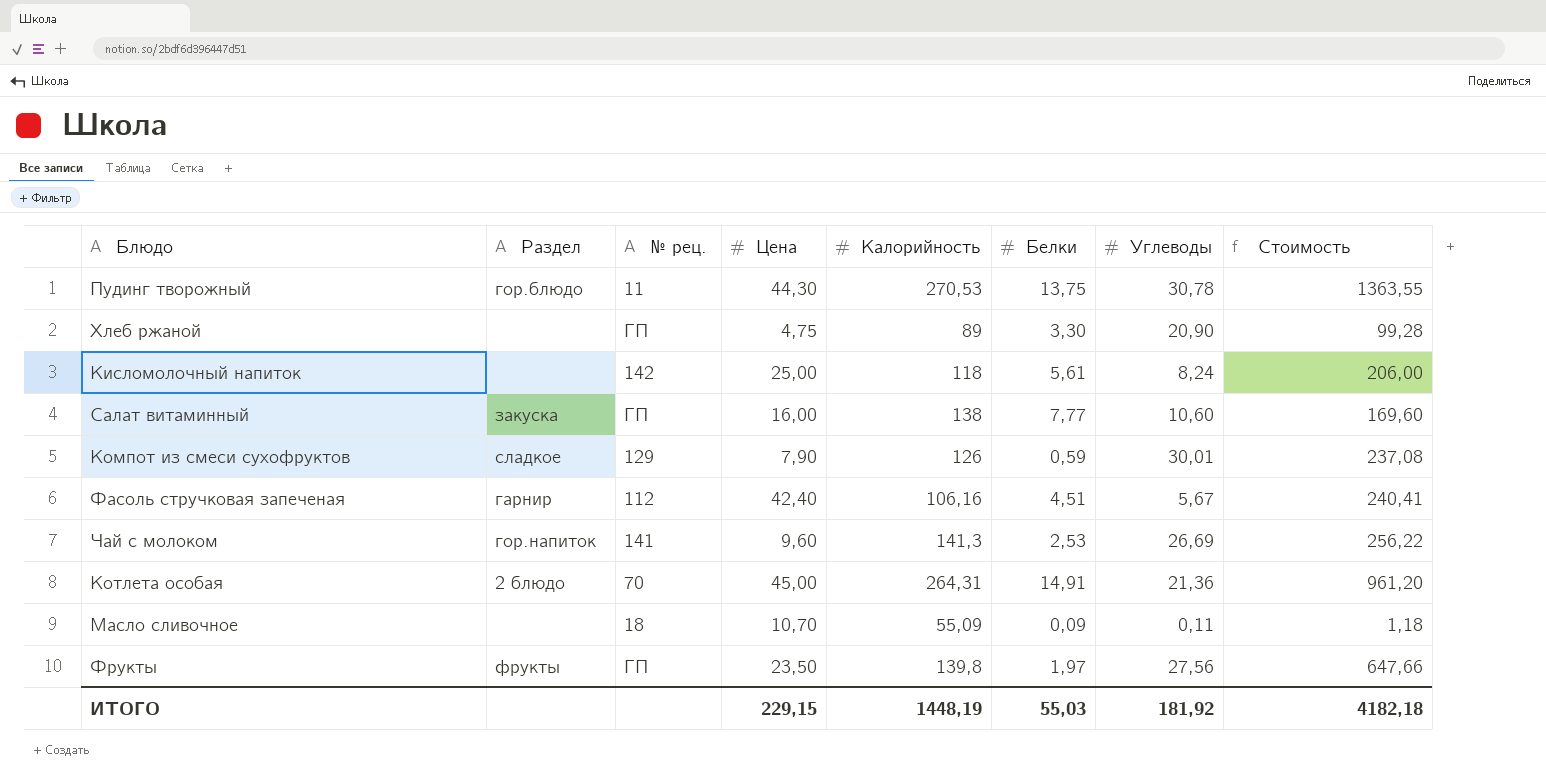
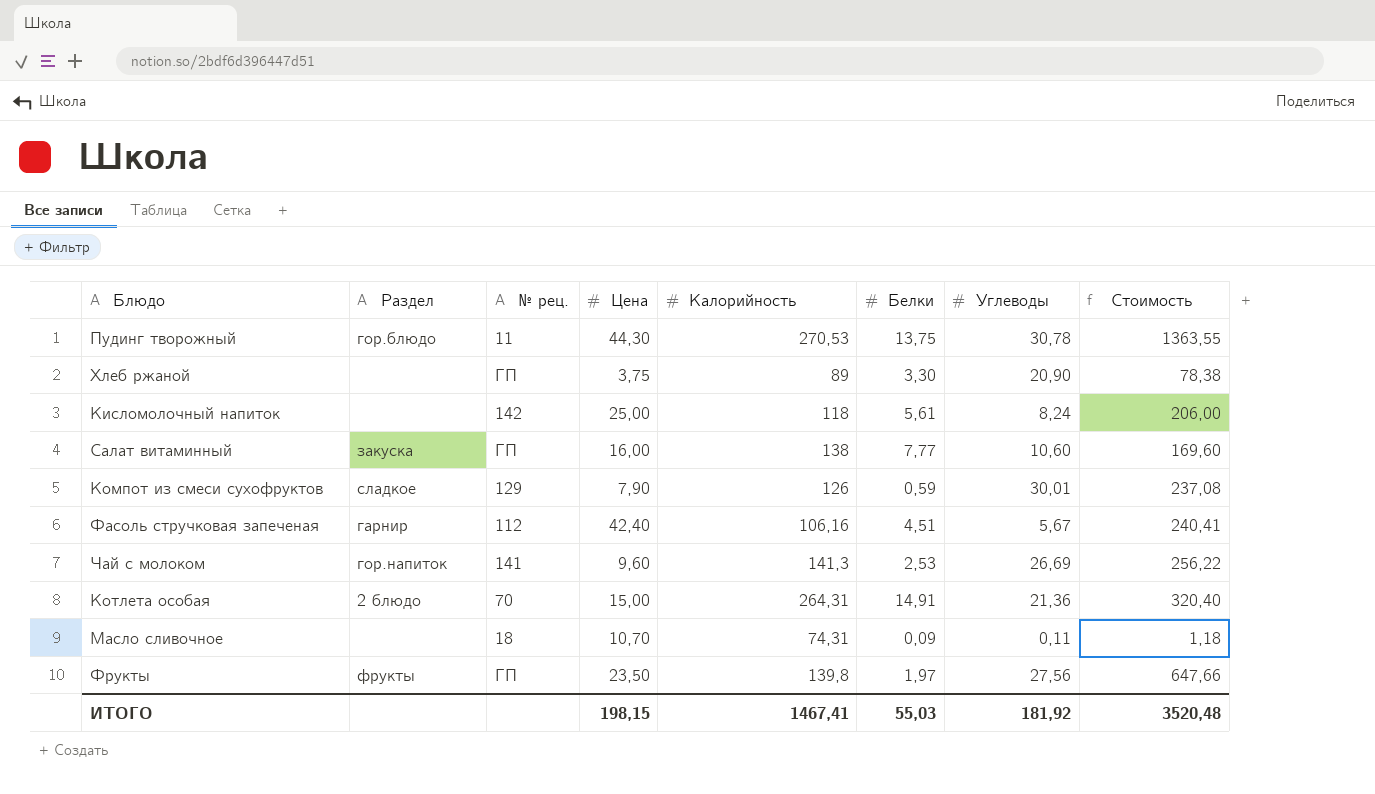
Хлеб ржаной | Цена: 4,75 -> 3,75
Хлеб ржаной | Стоимость: 99,28 -> 78,38
Котлета особая | Цена: 45,00 -> 15,00
Котлета особая | Стоимость: 961,20 -> 320,40
Масло сливочное | Калорийность: 55,09 -> 74,31
ИТОГО | Цена: 229,15 -> 198,15
ИТОГО | Калорийность: 1448,19 -> 1467,41
ИТОГО | Стоимость: 4182,18 -> 3520,48

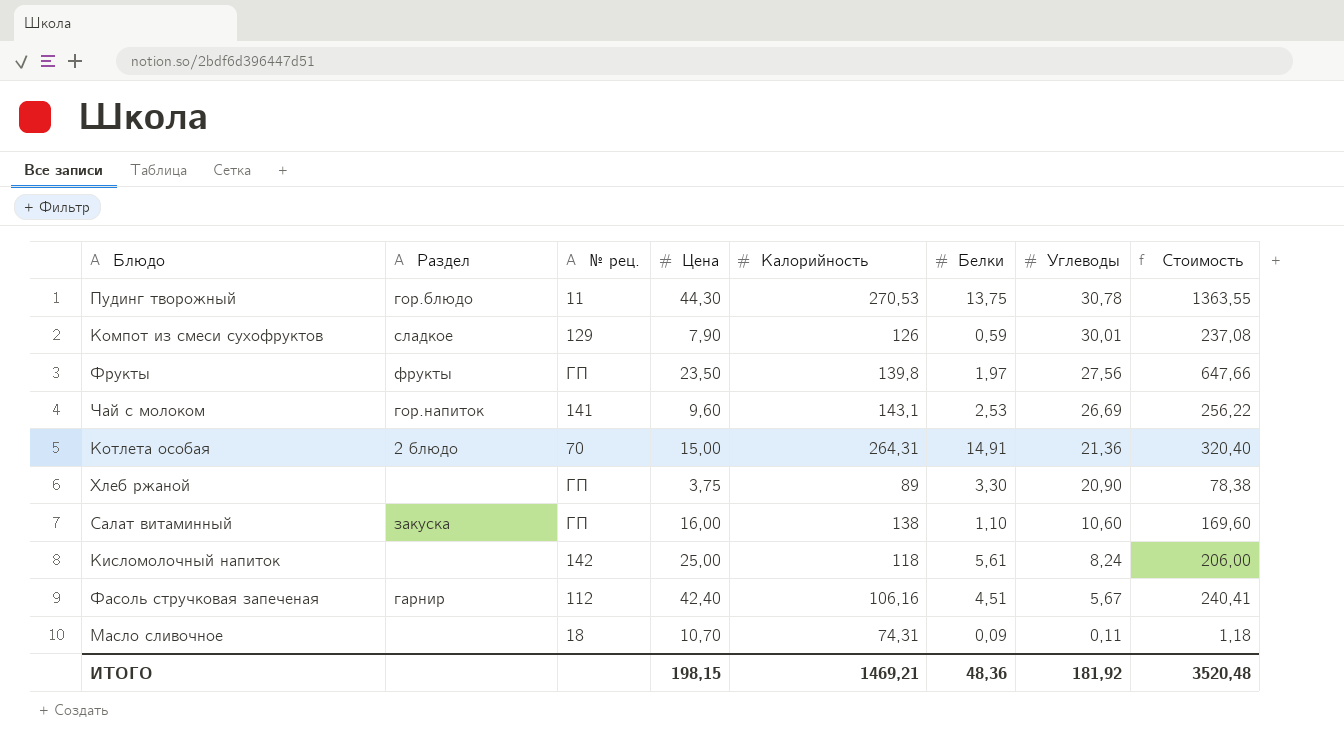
row order: none -> Углеводы descending
Чай с молоком | Калорийность: 141,3 -> 143,1
Салат витаминный | Белки: 7,77 -> 1,10
ИТОГО | Калорийность: 1467,41 -> 1469,21
ИТОГО | Белки: 55,03 -> 48,36

